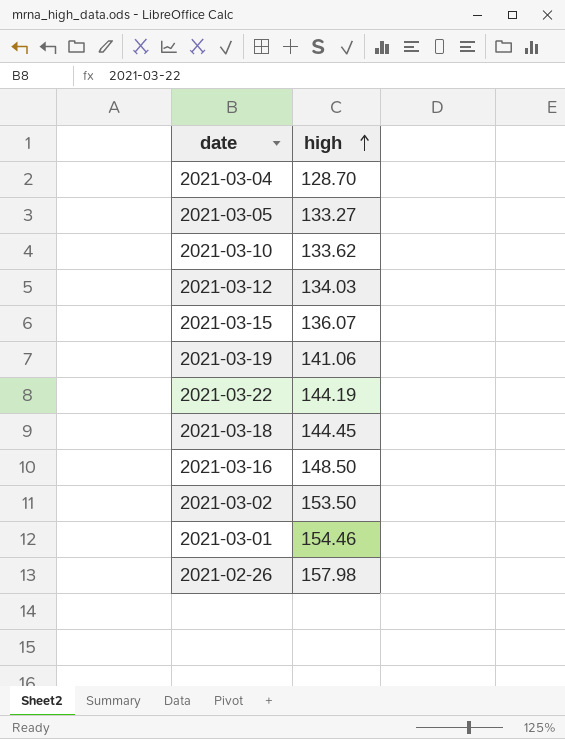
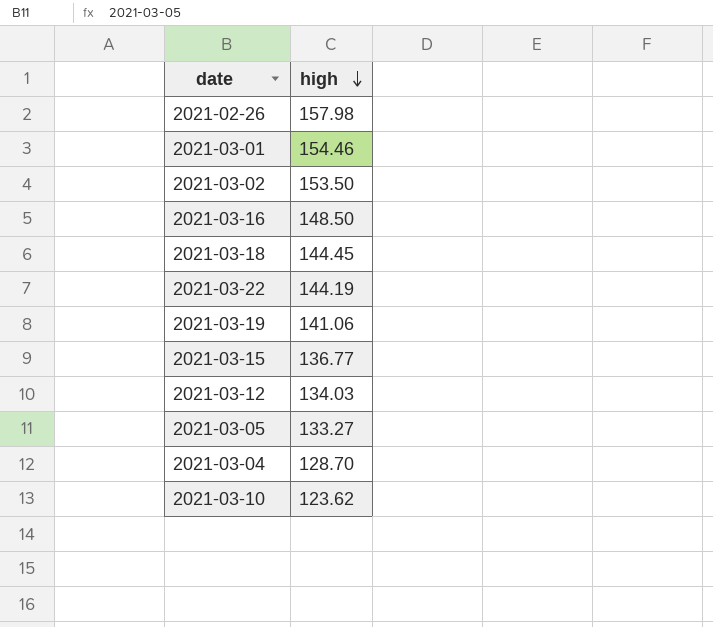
row order: high ascending -> high descending
2021-03-15 | high: 136.07 -> 136.77
2021-03-10 | high: 133.62 -> 123.62

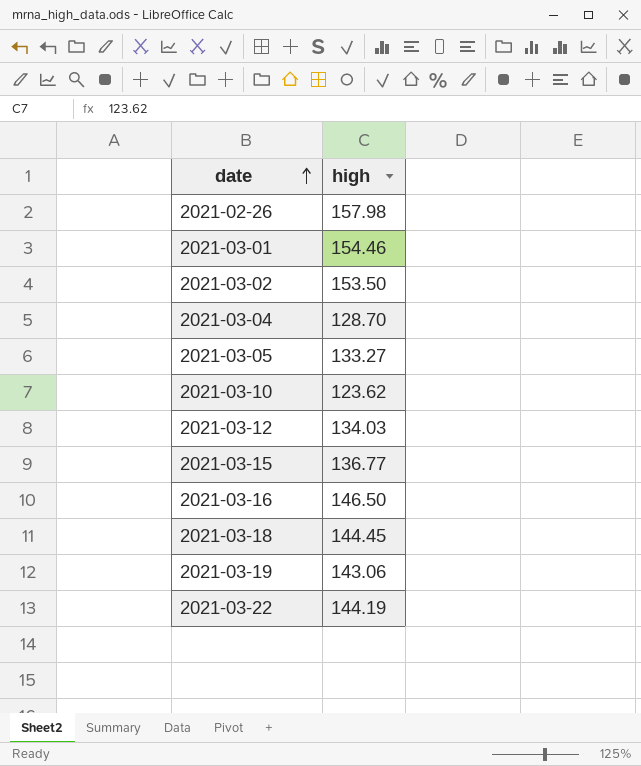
row order: high descending -> date ascending
2021-03-16 | high: 148.50 -> 146.50
2021-03-19 | high: 141.06 -> 143.06

